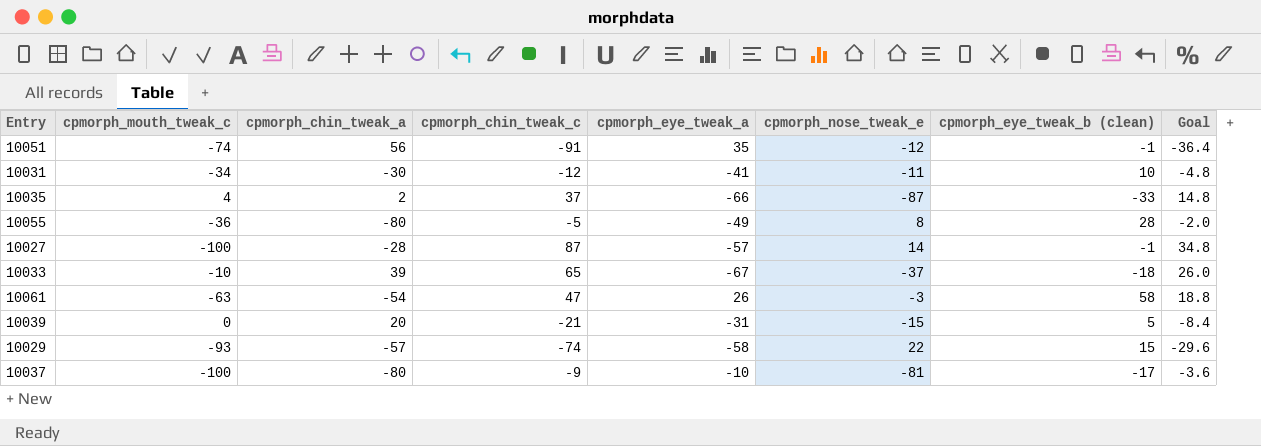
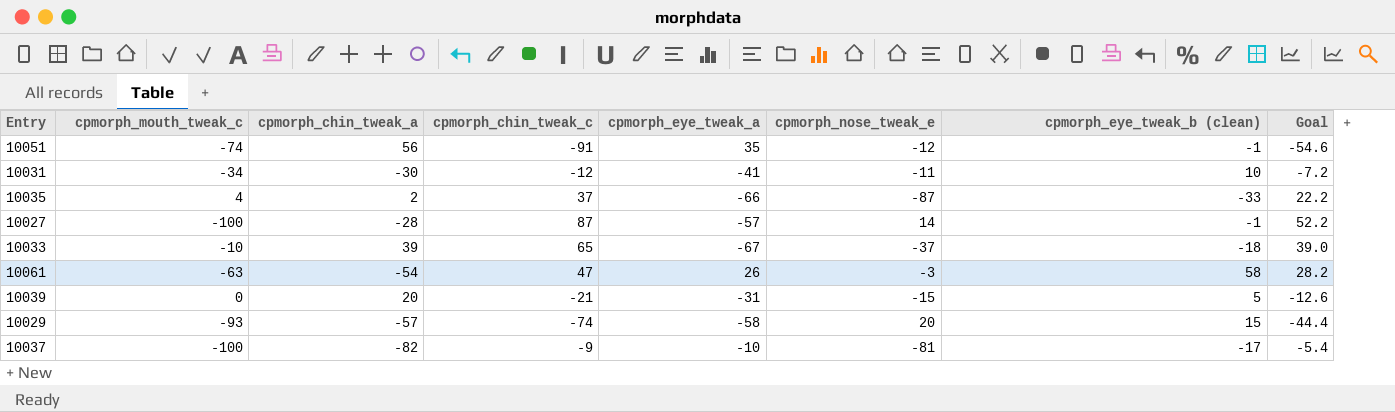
column Goal | formula: [cpmorph_chin_tweak_c] * 0.4 -> [cpmorph_chin_tweak_c] * 0.6
row 10055: -36 | -80 | -5 | -49 | 8 | 28 | -2.0 -> none
10029 | cpmorph_nose_tweak_e: 22 -> 20
10037 | cpmorph_chin_tweak_a: -80 -> -82

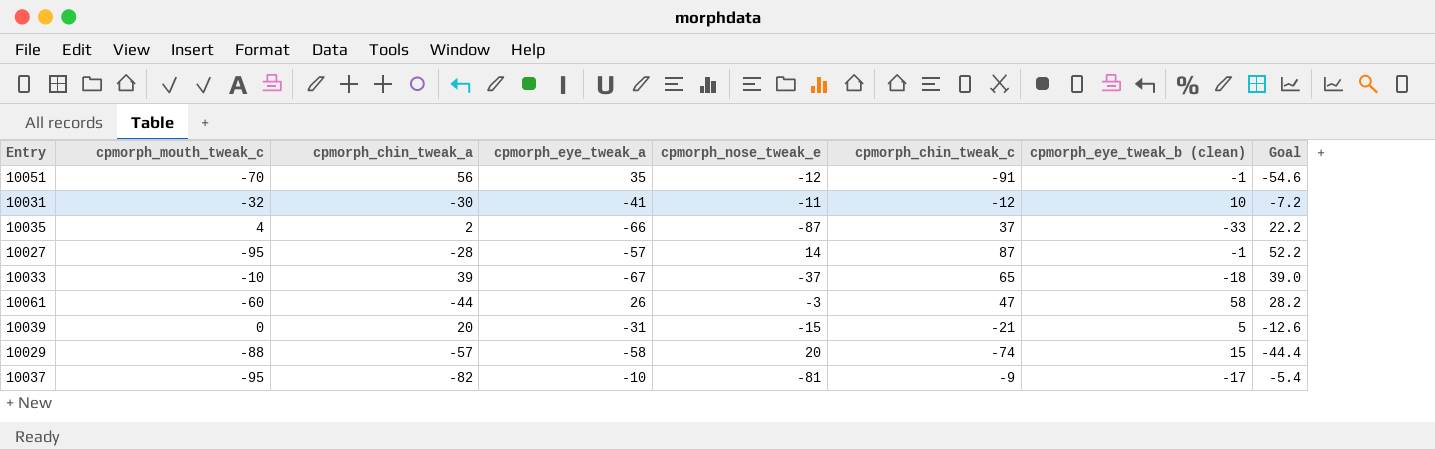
column cpmorph_chin_tweak_c | position: 4 -> 6
10051 | cpmorph_mouth_tweak_c: -74 -> -70
10031 | cpmorph_mouth_tweak_c: -34 -> -32
10027 | cpmorph_mouth_tweak_c: -100 -> -95
10061 | cpmorph_mouth_tweak_c: -63 -> -60
10061 | cpmorph_chin_tweak_a: -54 -> -44
10029 | cpmorph_mouth_tweak_c: -93 -> -88
10037 | cpmorph_mouth_tweak_c: -100 -> -95

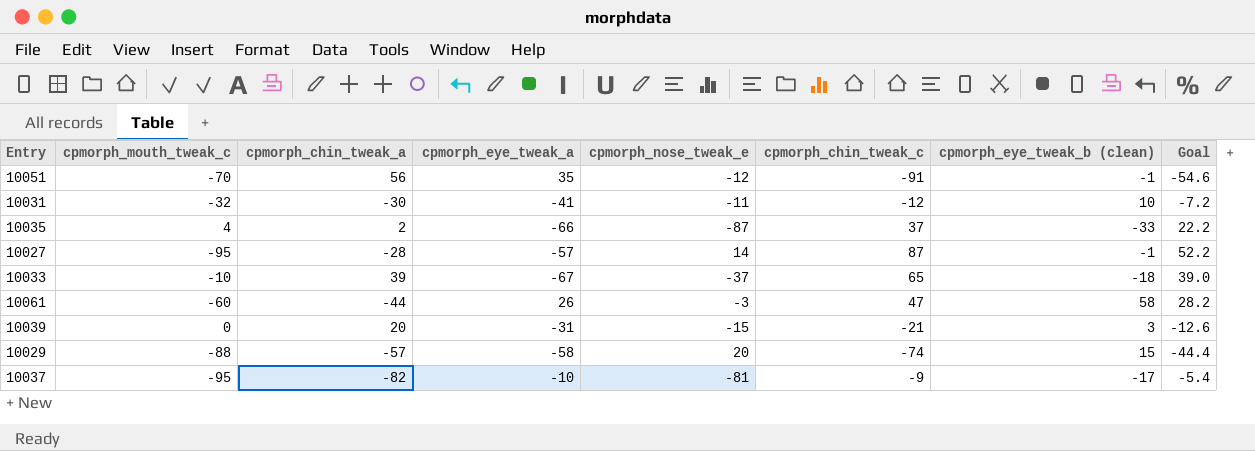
10039 | cpmorph_eye_tweak_b (clean): 5 -> 3

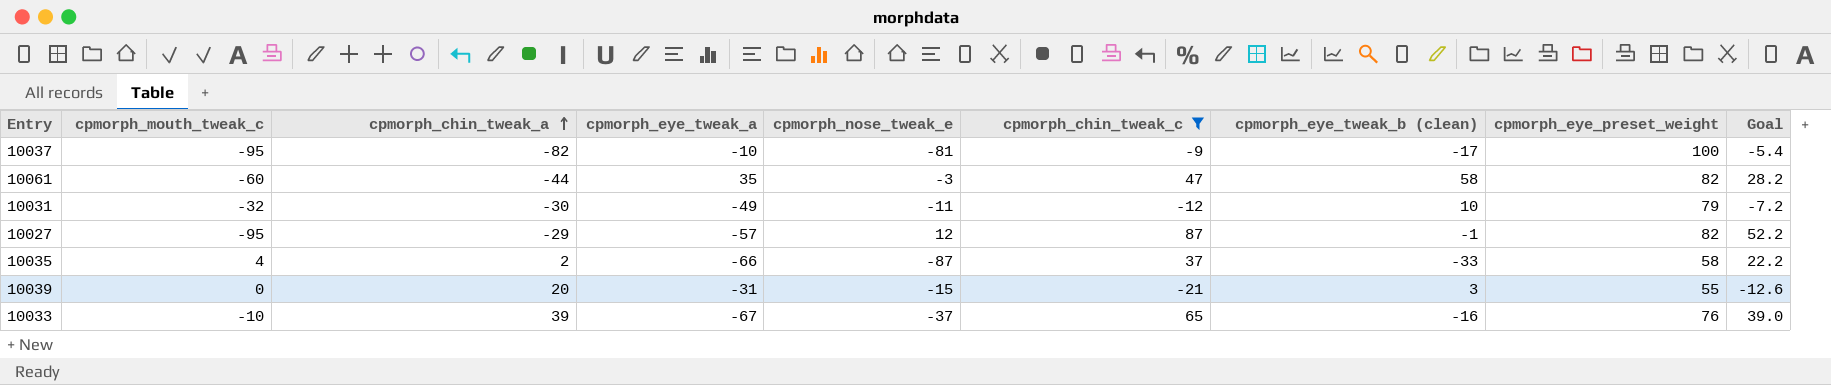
filter: none -> cpmorph_chin_tweak_c >= -21
row order: none -> cpmorph_chin_tweak_a ascending
column cpmorph_eye_preset_weight | position: none -> 8
10061 | cpmorph_eye_tweak_a: 26 -> 35
10031 | cpmorph_eye_tweak_a: -41 -> -49
10027 | cpmorph_chin_tweak_a: -28 -> -29
10027 | cpmorph_nose_tweak_e: 14 -> 12
10033 | cpmorph_eye_tweak_b (clean): -18 -> -16

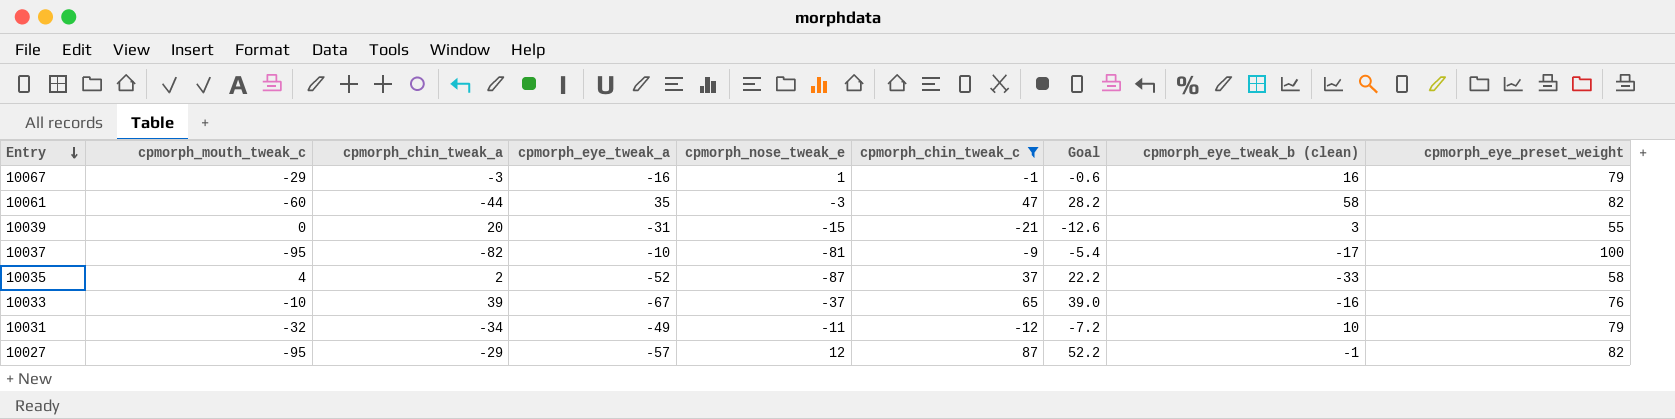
row order: cpmorph_chin_tweak_a ascending -> Entry descending
column Goal | position: 9 -> 7
row 10067: none -> -29 | -3 | -16 | 1 | -1 | -0.6 | 16 | 79
10035 | cpmorph_eye_tweak_a: -66 -> -52
10031 | cpmorph_chin_tweak_a: -30 -> -34

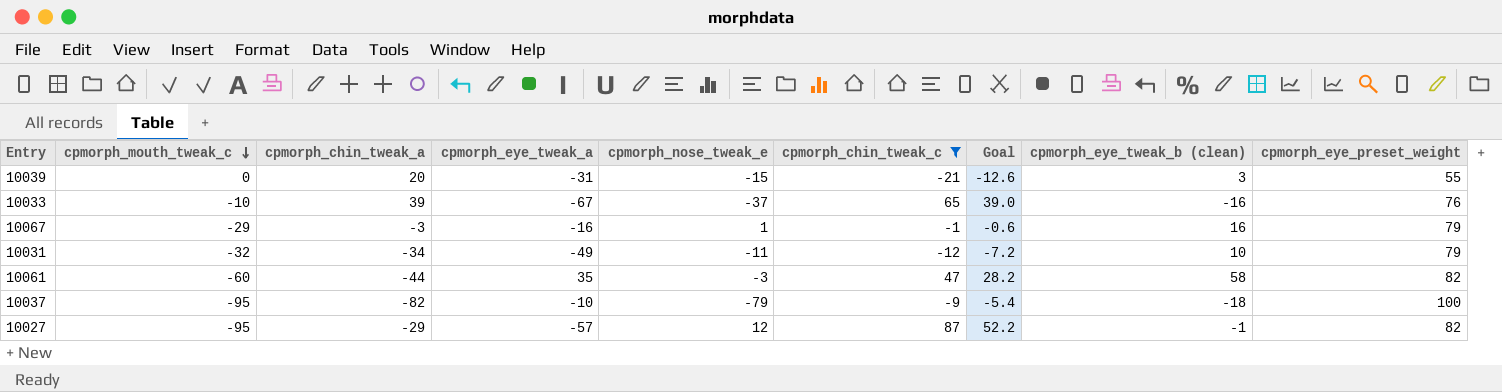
row order: Entry descending -> cpmorph_mouth_tweak_c descending
row 10035: 4 | 2 | -52 | -87 | 37 | 22.2 | -33 | 58 -> none
10037 | cpmorph_nose_tweak_e: -81 -> -79
10037 | cpmorph_eye_tweak_b (clean): -17 -> -18

